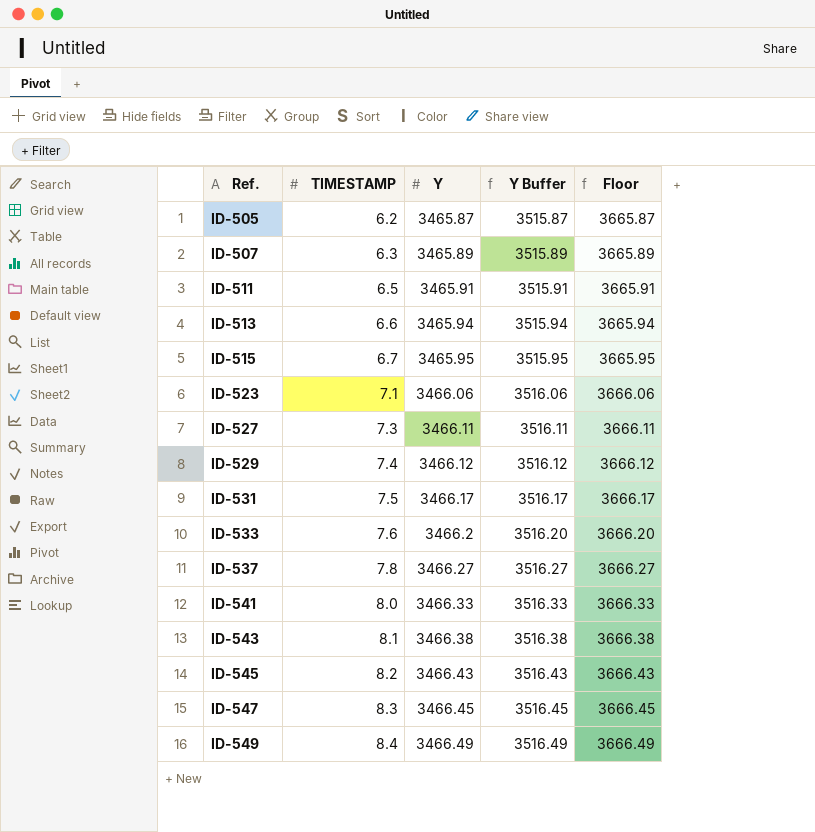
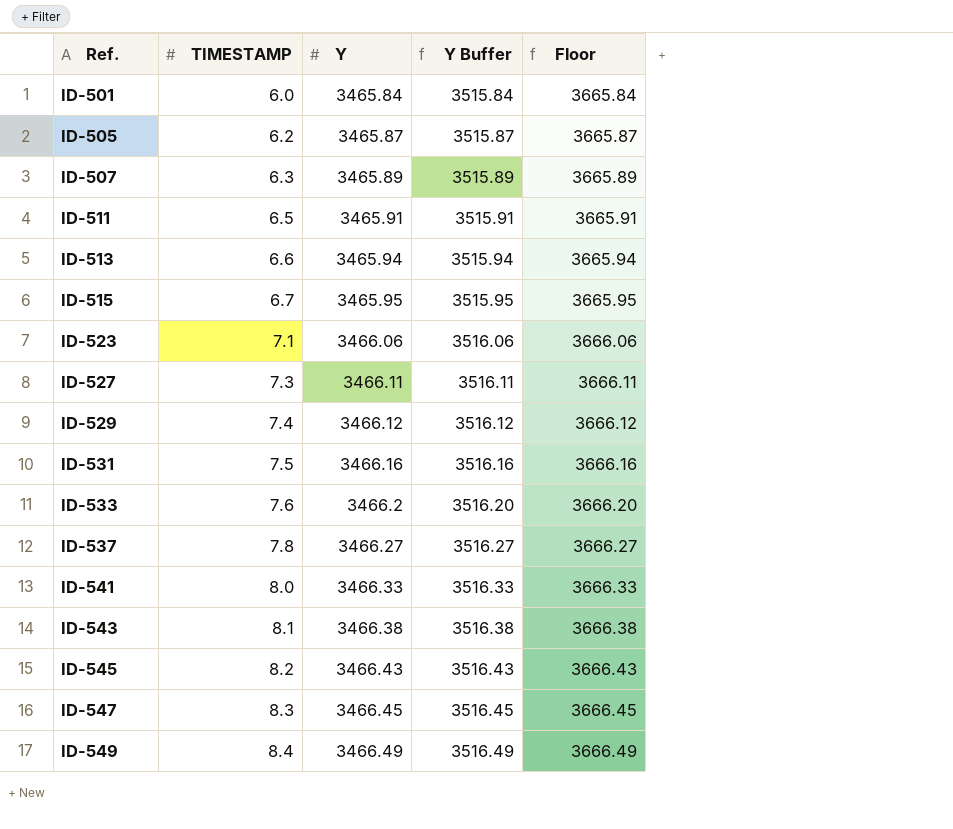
row ID-501: none -> 6.0 | 3465.84 | 3515.84 | 3665.84
ID-531 | Y: 3466.17 -> 3466.16
ID-531 | Y Buffer: 3516.17 -> 3516.16
ID-531 | Floor: 3666.17 -> 3666.16

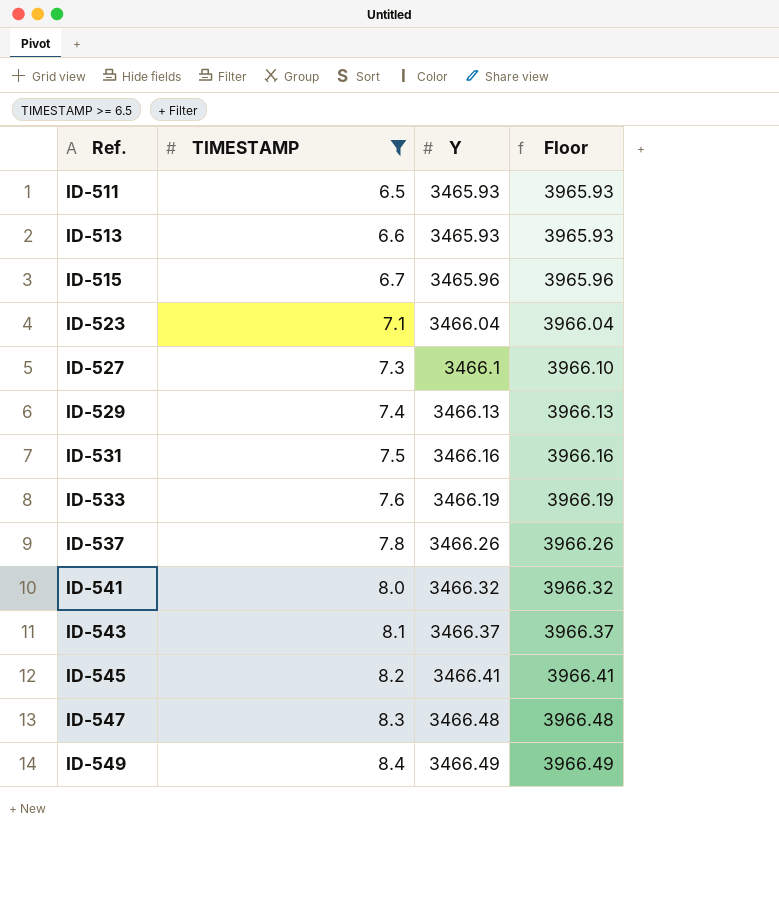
filter: none -> TIMESTAMP >= 6.5
column Y Buffer | formula: [Y] + 50 -> none
column Floor | formula: [Y] + 200 -> [Y] + 500
ID-511 | Y: 3465.91 -> 3465.93
ID-513 | Y: 3465.94 -> 3465.93
ID-515 | Y: 3465.95 -> 3465.96
ID-523 | Y: 3466.06 -> 3466.04
ID-527 | Y: 3466.11 -> 3466.1
ID-529 | Y: 3466.12 -> 3466.13
ID-533 | Y: 3466.2 -> 3466.19
ID-537 | Y: 3466.27 -> 3466.26
ID-541 | Y: 3466.33 -> 3466.32
ID-543 | Y: 3466.38 -> 3466.37
ID-545 | Y: 3466.43 -> 3466.41
ID-547 | Y: 3466.45 -> 3466.48

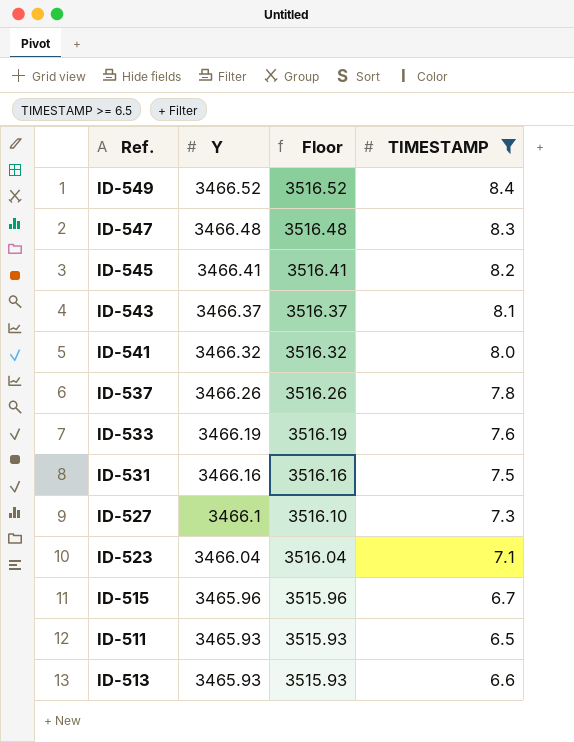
row order: Ref. ascending -> Y descending
column Floor | formula: [Y] + 500 -> [Y] + 50
column TIMESTAMP | position: 2 -> 4
row ID-529: 7.4 | 3466.13 | 3966.13 -> none
ID-549 | Y: 3466.49 -> 3466.52

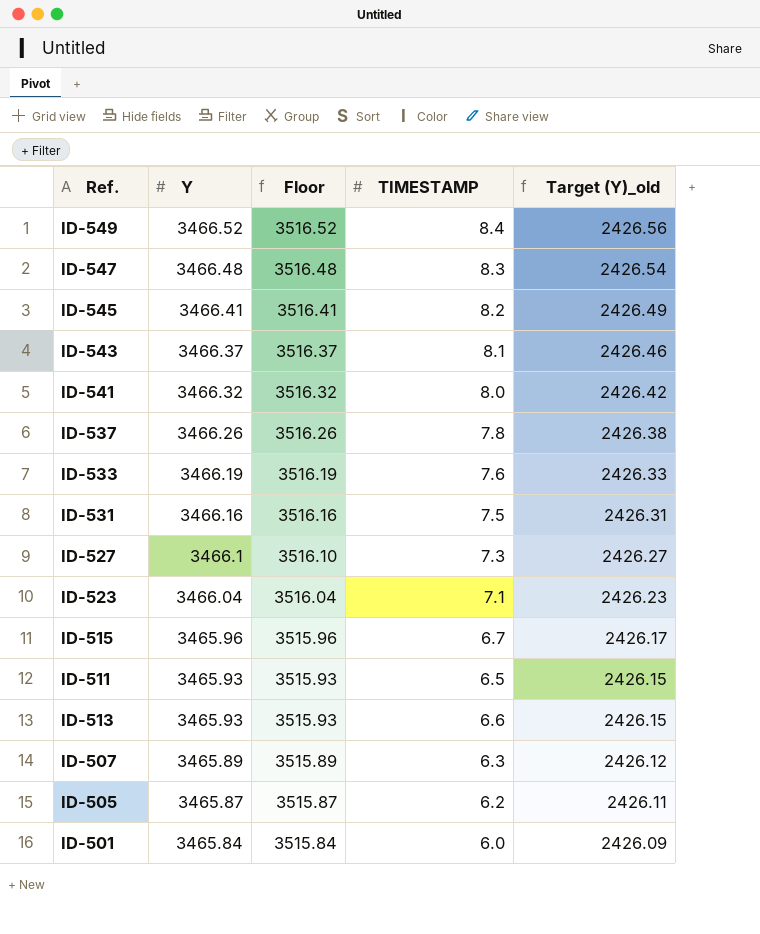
filter: TIMESTAMP >= 6.5 -> none
column Target (Y)_old | formula: none -> [Y] * 0.7

